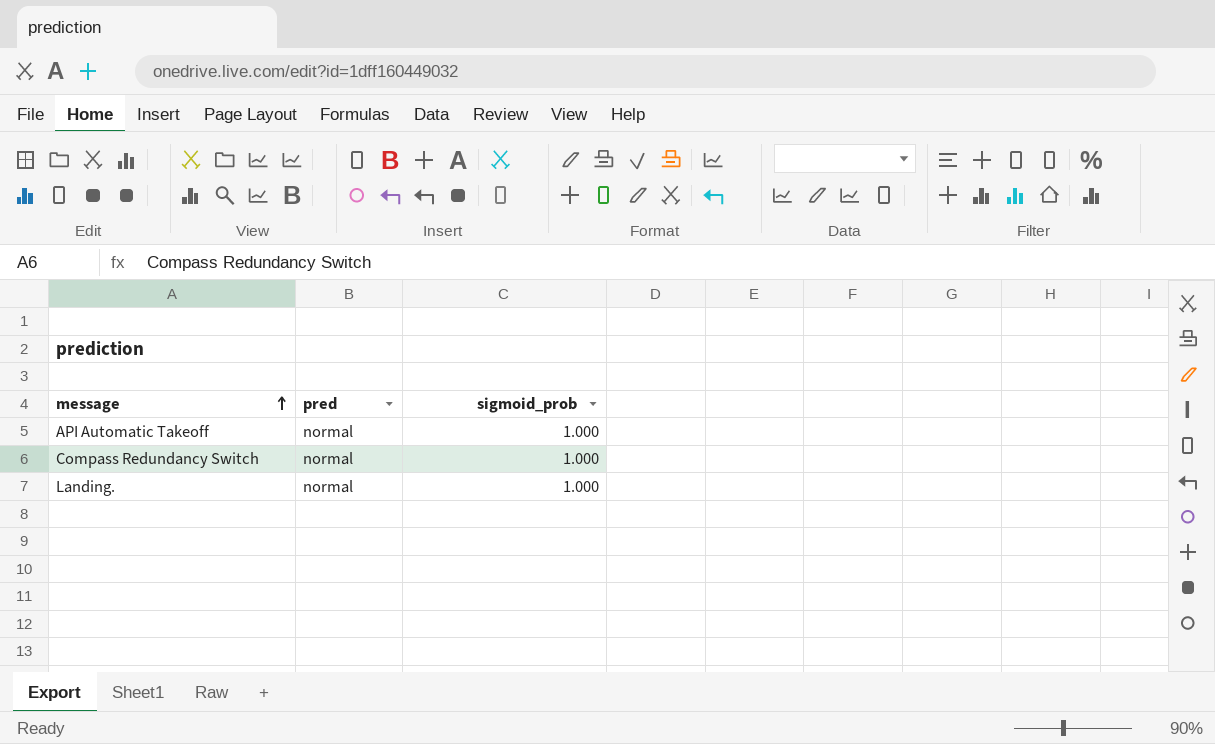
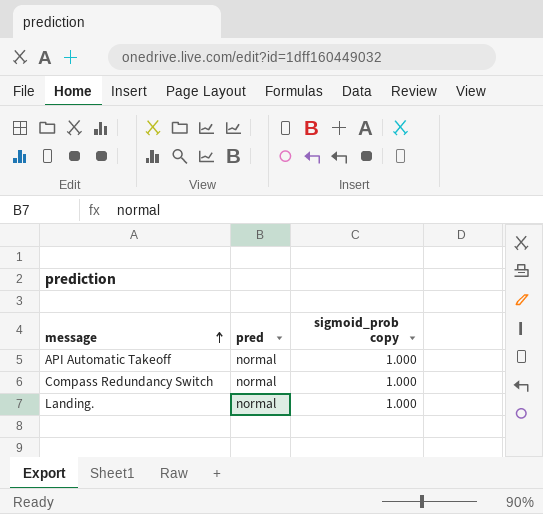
column name: sigmoid_prob -> sigmoid_prob copy

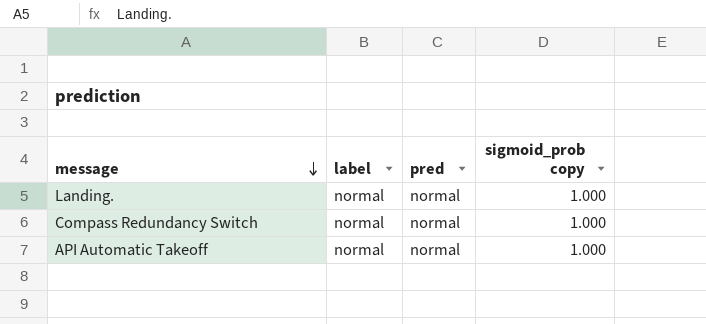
row order: message ascending -> message descending
column label | position: none -> 2

